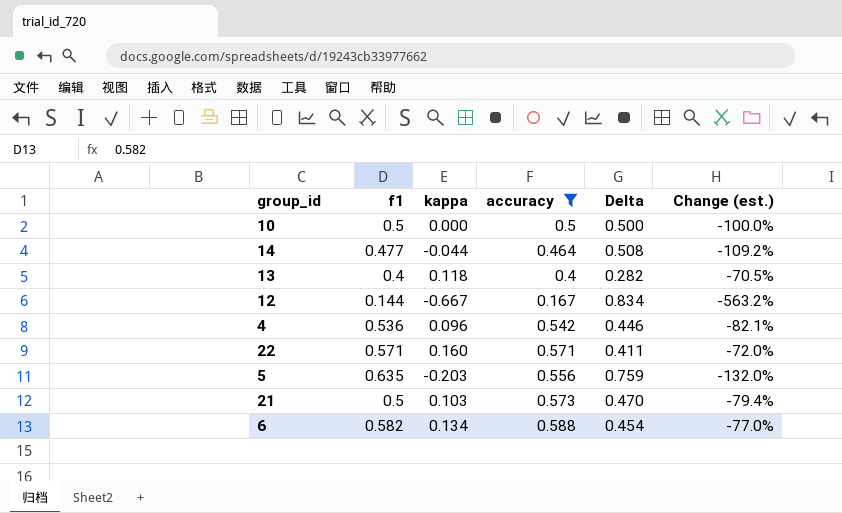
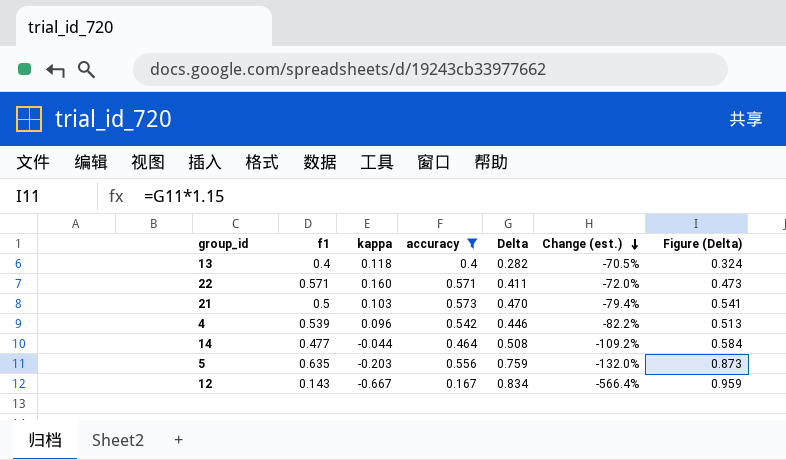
row order: none -> Change (est.) descending
column Figure (Delta) | formula: none -> [Delta] * 1.15
row 10: 0.5 | 0.000 | 0.5 | 0.500 | -100.0% -> none
row 6: 0.582 | 0.134 | 0.588 | 0.454 | -77.0% -> none
4 | f1: 0.536 -> 0.539
4 | Change (est.): -82.1% -> -82.2%
12 | f1: 0.144 -> 0.143
12 | Change (est.): -563.2% -> -566.4%

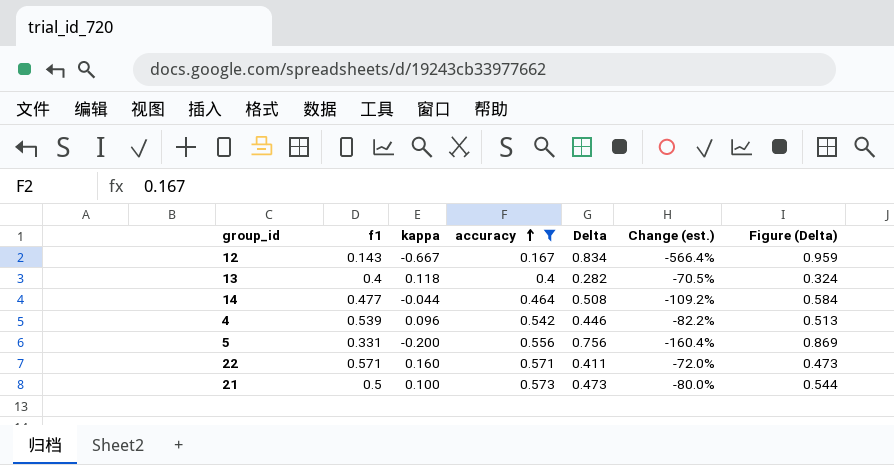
row order: Change (est.) descending -> accuracy ascending
5 | f1: 0.635 -> 0.331
5 | kappa: -0.203 -> -0.200
5 | Delta: 0.759 -> 0.756
5 | Change (est.): -132.0% -> -160.4%
5 | Figure (Delta): 0.873 -> 0.869
21 | kappa: 0.103 -> 0.100
21 | Delta: 0.470 -> 0.473
21 | Change (est.): -79.4% -> -80.0%
21 | Figure (Delta): 0.541 -> 0.544

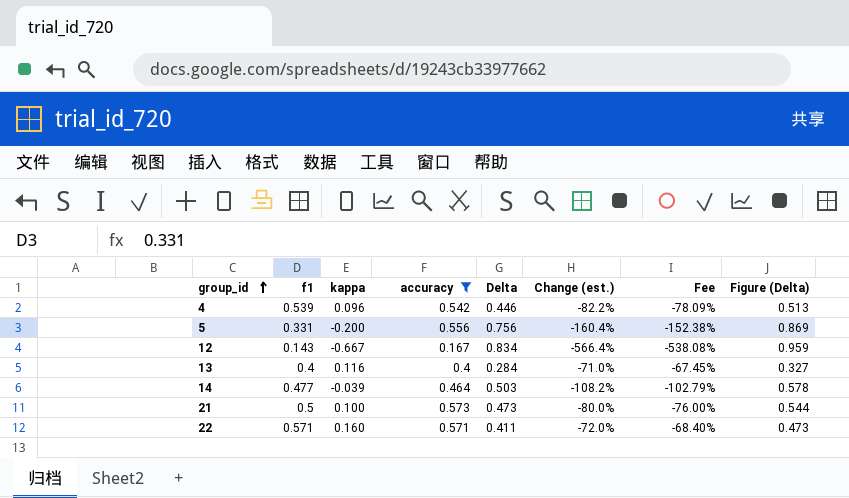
row order: accuracy ascending -> group_id ascending
column Fee | formula: none -> [Change (est.)] * 0.95
13 | kappa: 0.118 -> 0.116
13 | Delta: 0.282 -> 0.284
13 | Change (est.): -70.5% -> -71.0%
13 | Figure (Delta): 0.324 -> 0.327
14 | kappa: -0.044 -> -0.039
14 | Delta: 0.508 -> 0.503
14 | Change (est.): -109.2% -> -108.2%
14 | Figure (Delta): 0.584 -> 0.578

